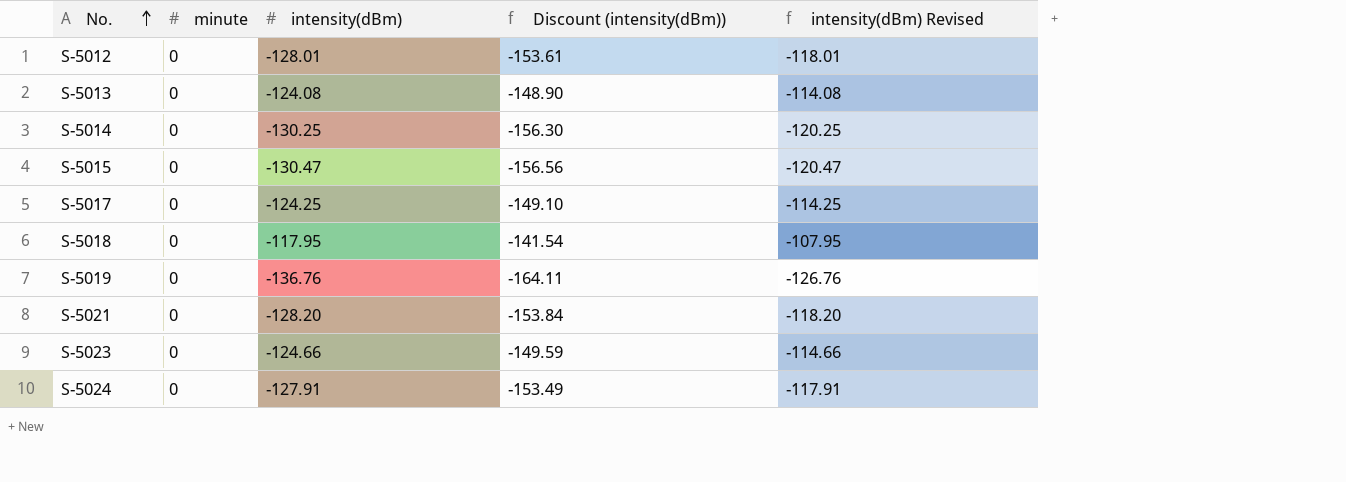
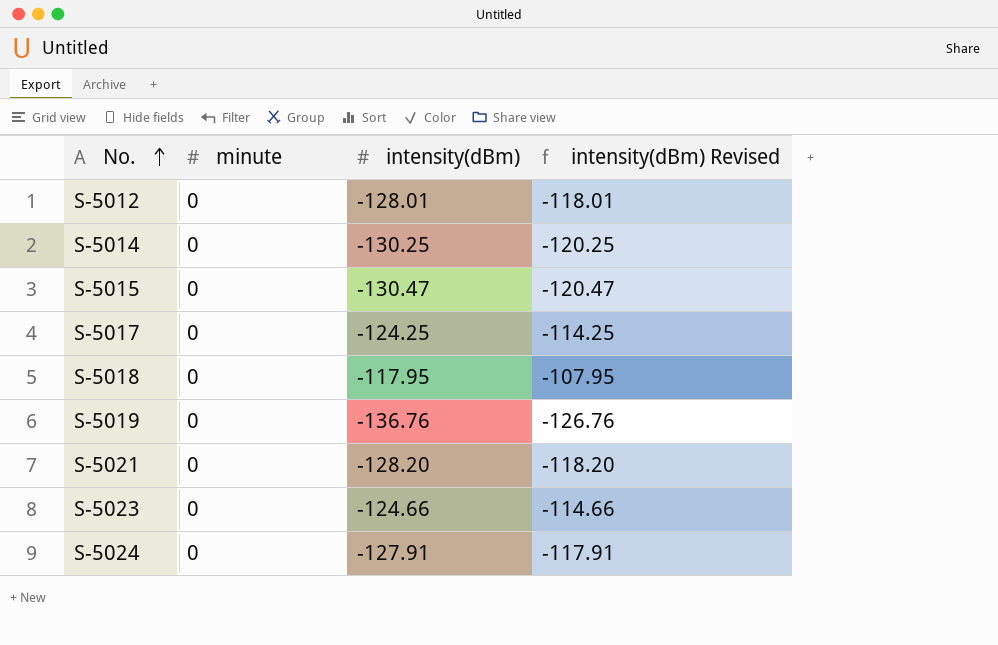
column Discount (intensity(dBm)) | formula: [intensity(dBm)] * 1.2 -> none
row S-5013: 0 | -124.08 | -148.90 | -114.08 -> none

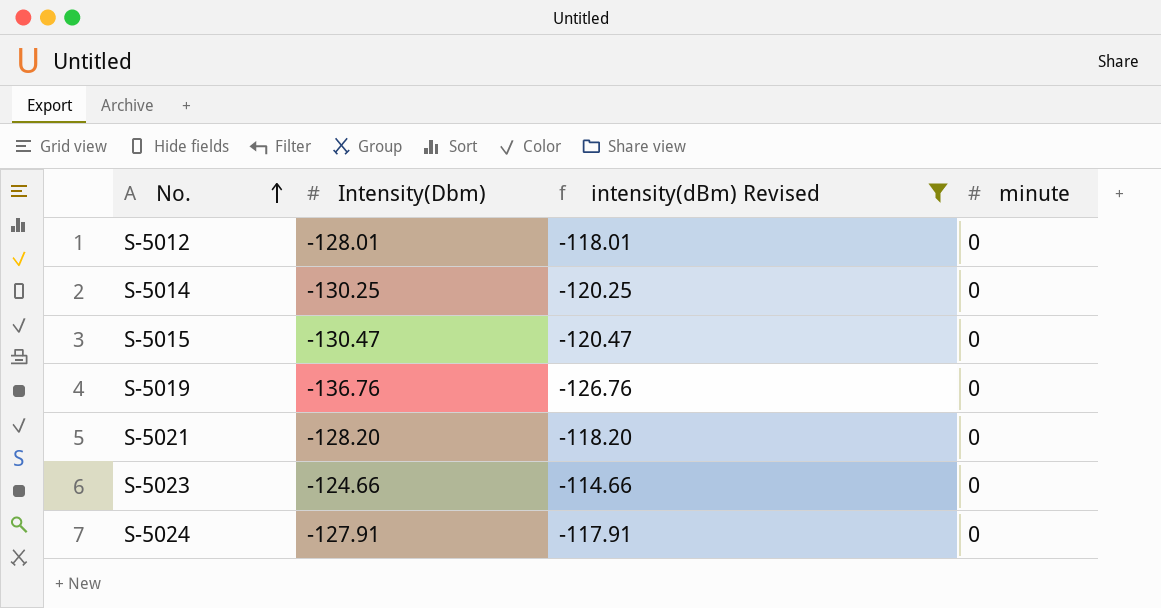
filter: none -> intensity(dBm) Revised <= -114.66
column name: intensity(dBm) -> Intensity(Dbm)
column minute | position: 2 -> 4

